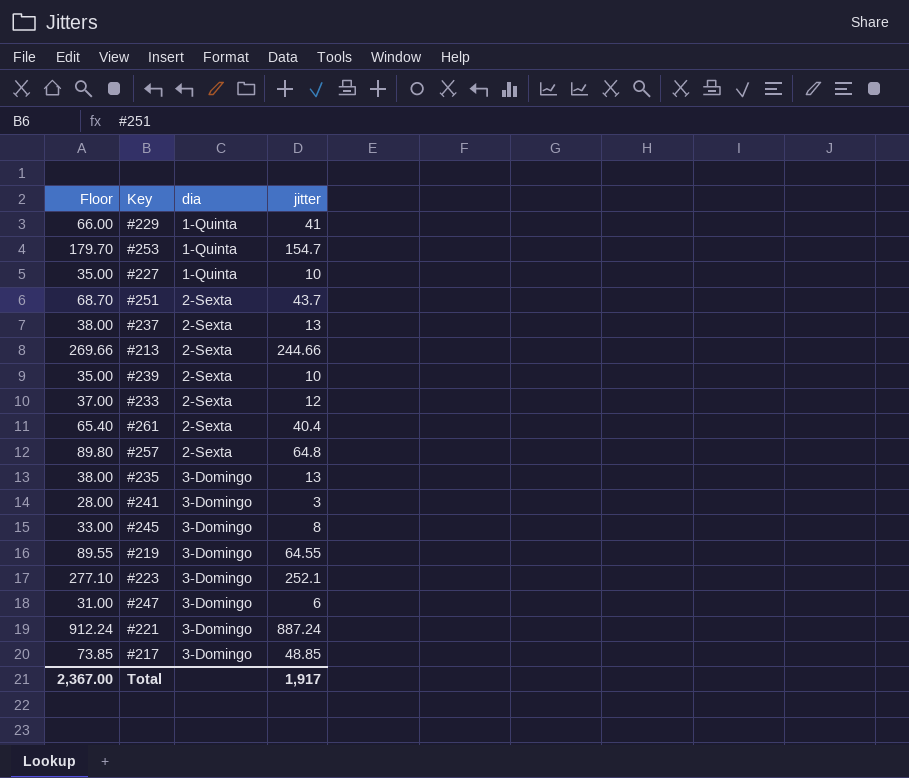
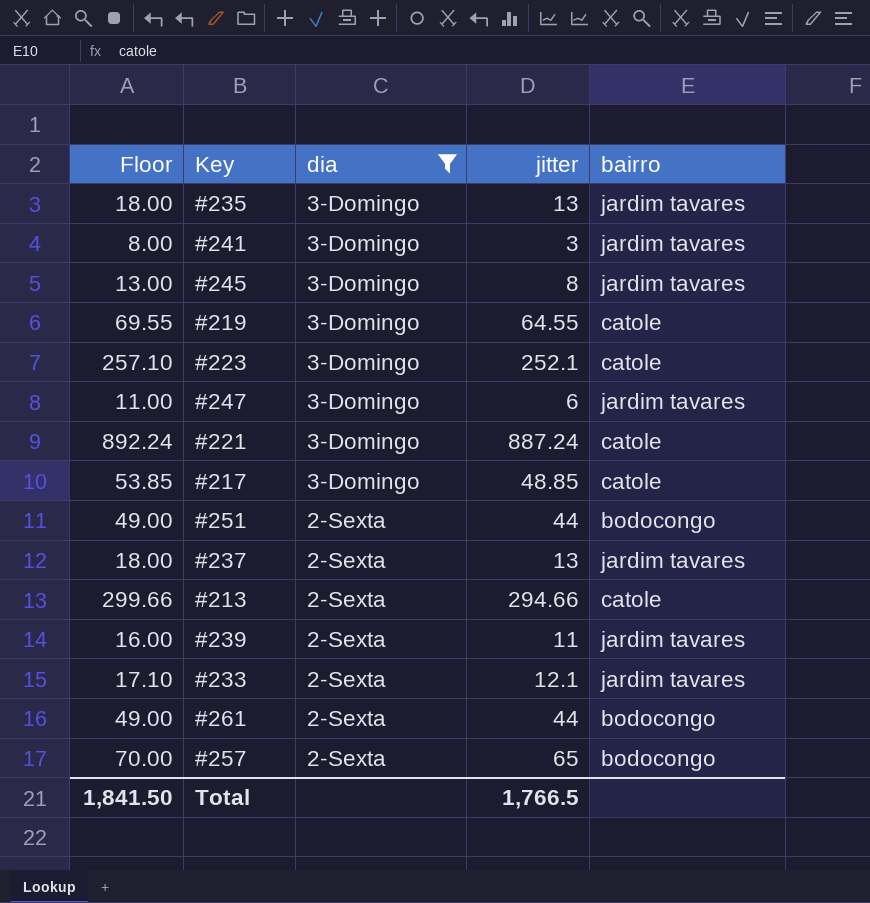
filter: none -> dia != 1-Quinta
row order: dia ascending -> dia descending
column Floor | formula: [jitter] + 25 -> [jitter] + 5
column bairro | position: none -> 5
#251 | jitter: 43.7 -> 44
#213 | jitter: 244.66 -> 294.66
#239 | jitter: 10 -> 11
#233 | jitter: 12 -> 12.1
#261 | jitter: 40.4 -> 44
#257 | jitter: 64.8 -> 65
Total | Floor: 2,367.00 -> 1,841.50
Total | jitter: 1,917 -> 1,766.5

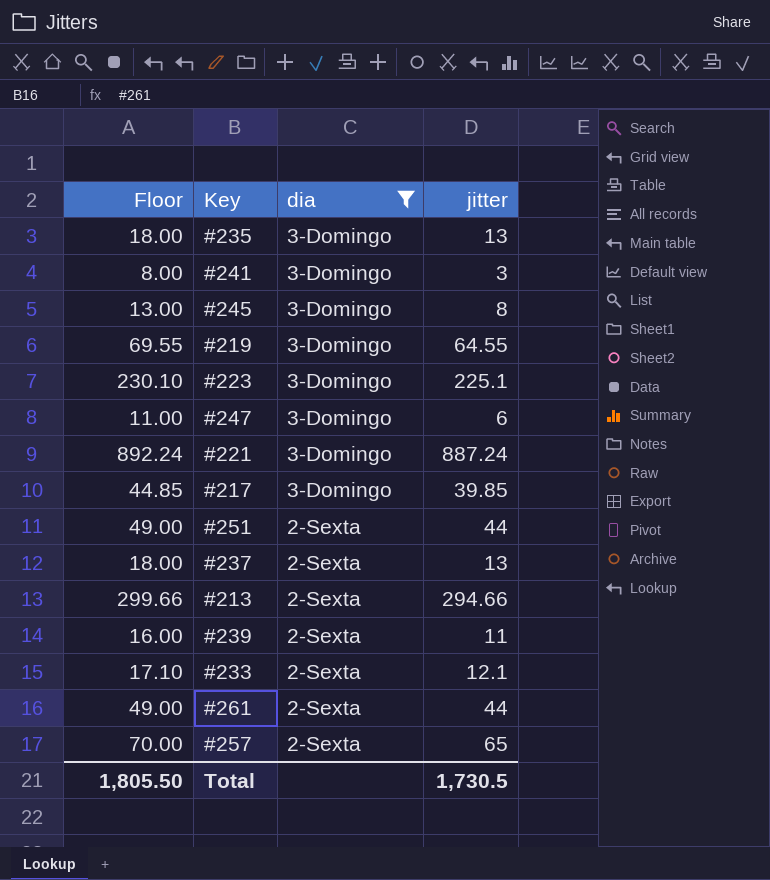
column bairro | position: 5 -> none
#223 | Floor: 257.10 -> 230.10
#223 | jitter: 252.1 -> 225.1
#217 | Floor: 53.85 -> 44.85
#217 | jitter: 48.85 -> 39.85
Total | Floor: 1,841.50 -> 1,805.50
Total | jitter: 1,766.5 -> 1,730.5

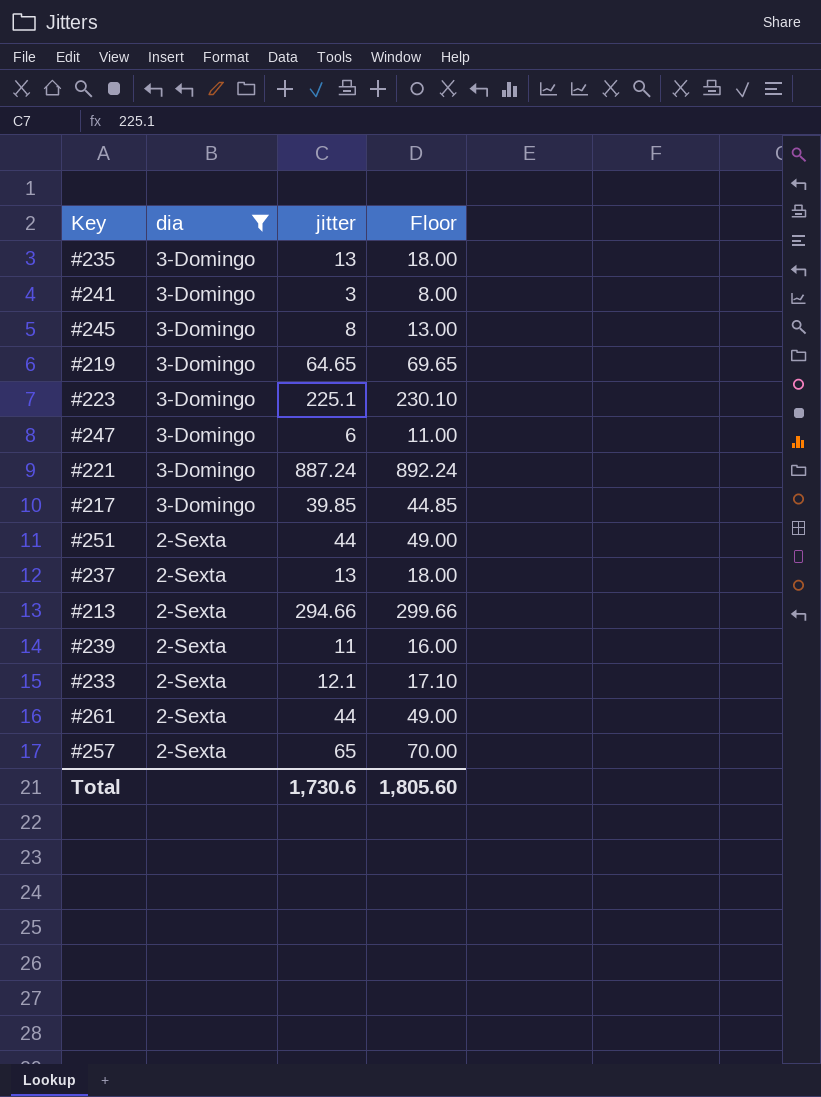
column Floor | position: 1 -> 4
#219 | jitter: 64.55 -> 64.65
#219 | Floor: 69.55 -> 69.65
Total | jitter: 1,730.5 -> 1,730.6
Total | Floor: 1,805.50 -> 1,805.60

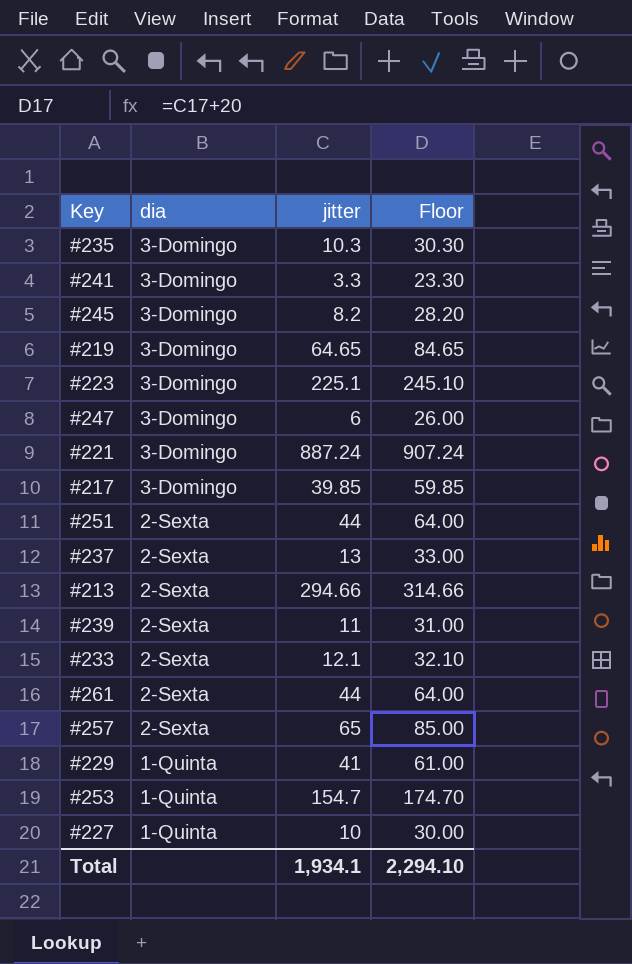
filter: dia != 1-Quinta -> none
column Floor | formula: [jitter] + 5 -> [jitter] + 20
#235 | jitter: 13 -> 10.3
#241 | jitter: 3 -> 3.3
#245 | jitter: 8 -> 8.2
Total | jitter: 1,730.6 -> 1,934.1
Total | Floor: 1,805.60 -> 2,294.10

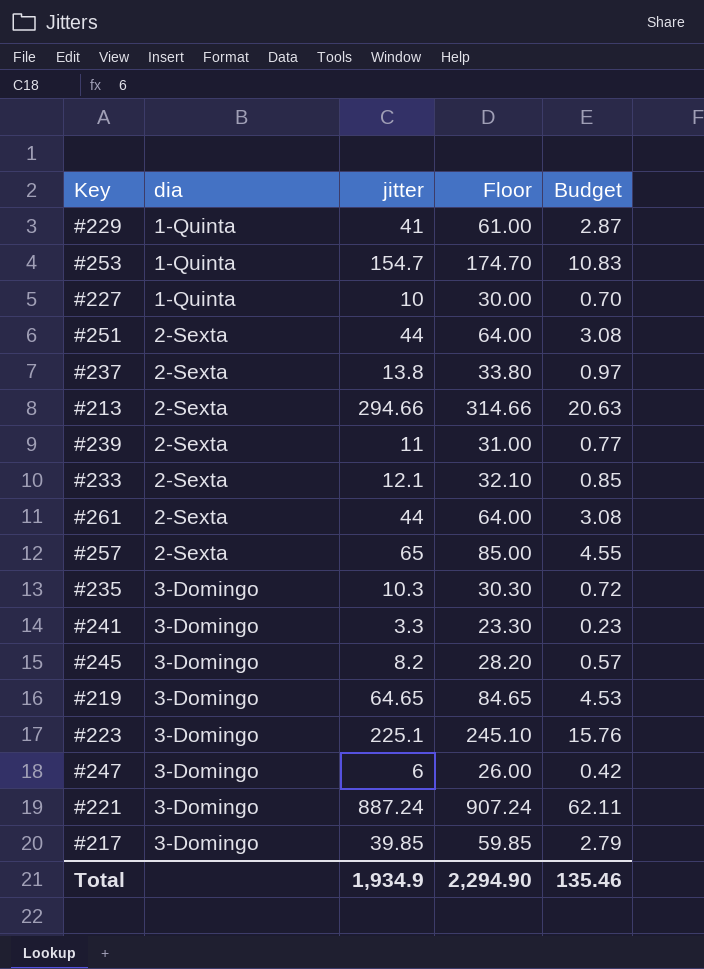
row order: dia descending -> dia ascending
column Budget | formula: none -> [jitter] * 0.07
#237 | jitter: 13 -> 13.8
#237 | Floor: 33.00 -> 33.80
Total | jitter: 1,934.1 -> 1,934.9
Total | Floor: 2,294.10 -> 2,294.90

